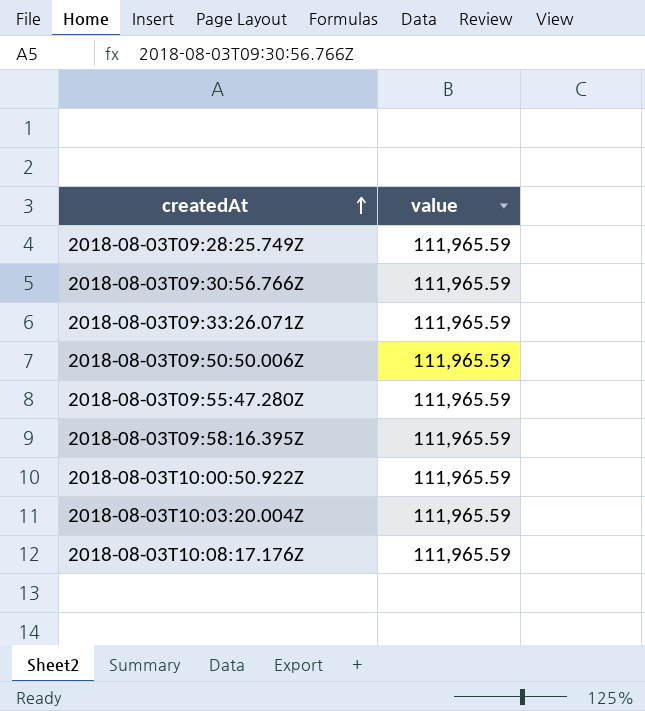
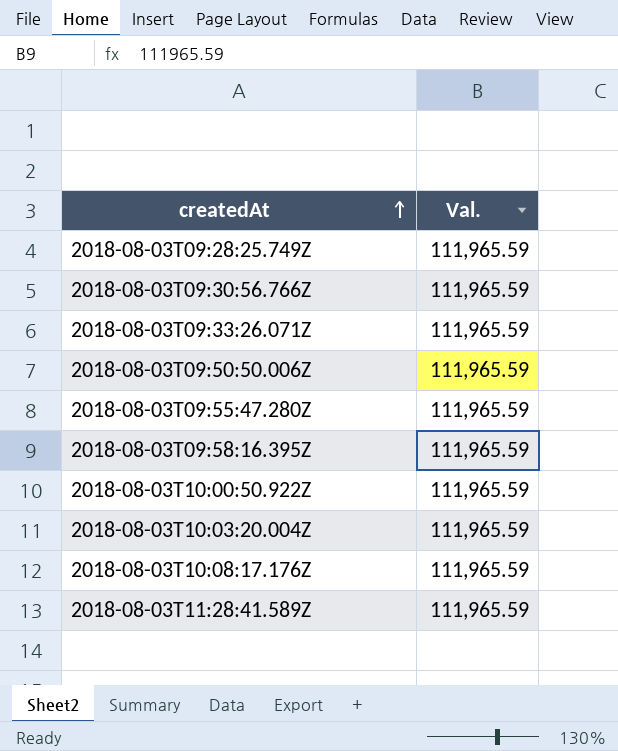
column name: value -> Val.
row 2018-08-03T11:28:41.589Z: none -> 111,965.59

